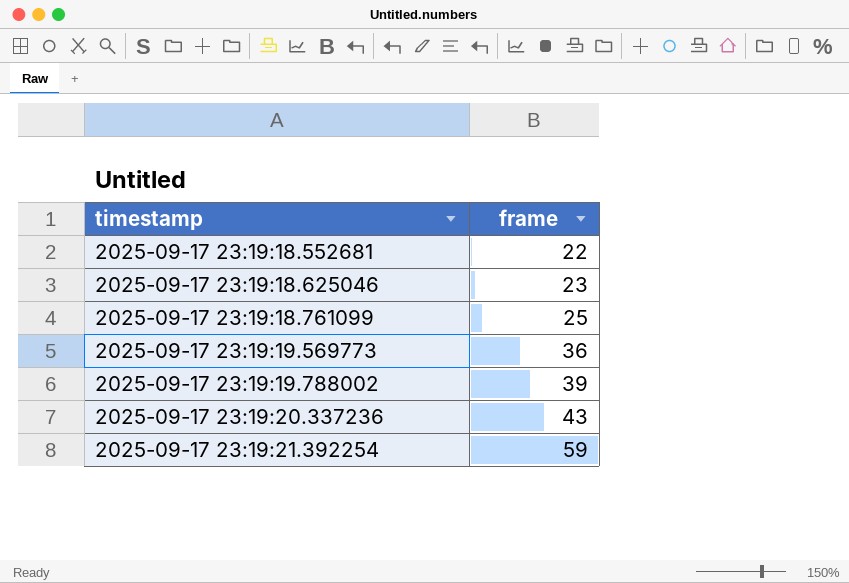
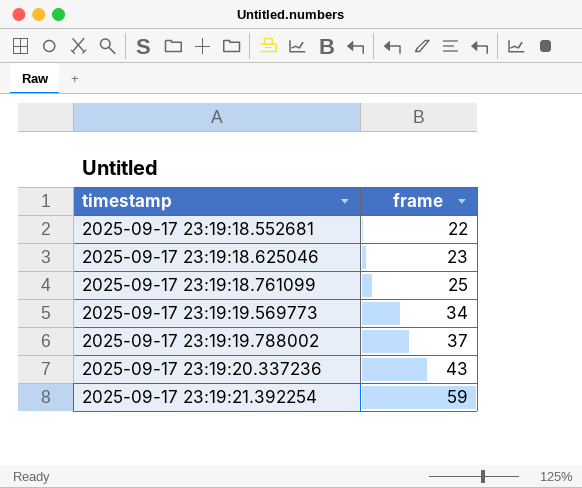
2025-09-17 23:19:19.569773 | frame: 36 -> 34
2025-09-17 23:19:19.788002 | frame: 39 -> 37

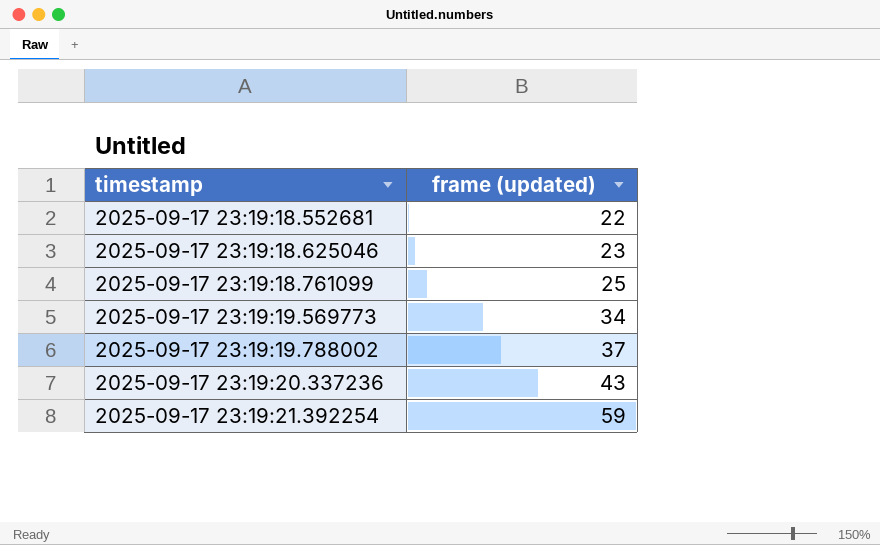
column name: frame -> frame (updated)

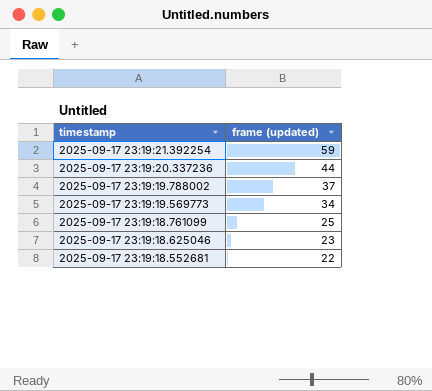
row order: timestamp ascending -> timestamp descending
2025-09-17 23:19:20.337236 | frame (updated): 43 -> 44

